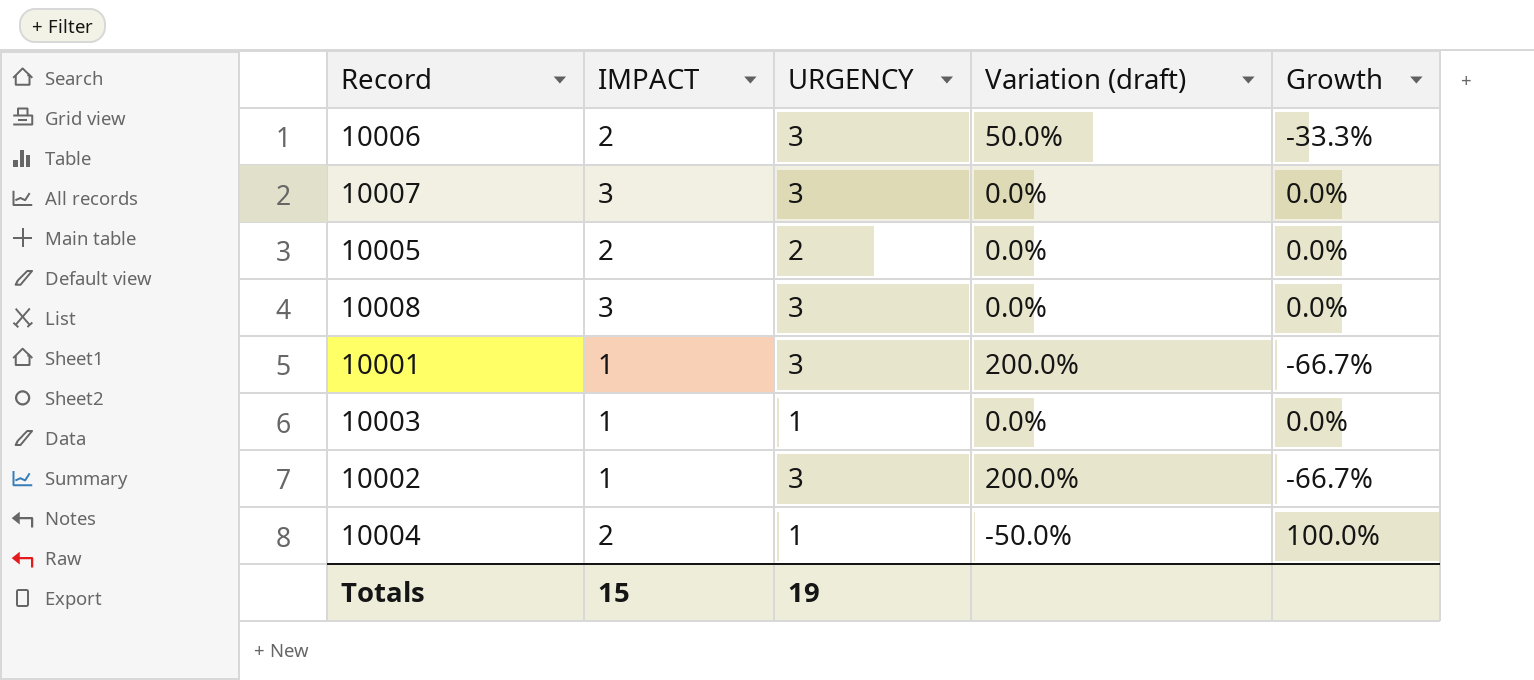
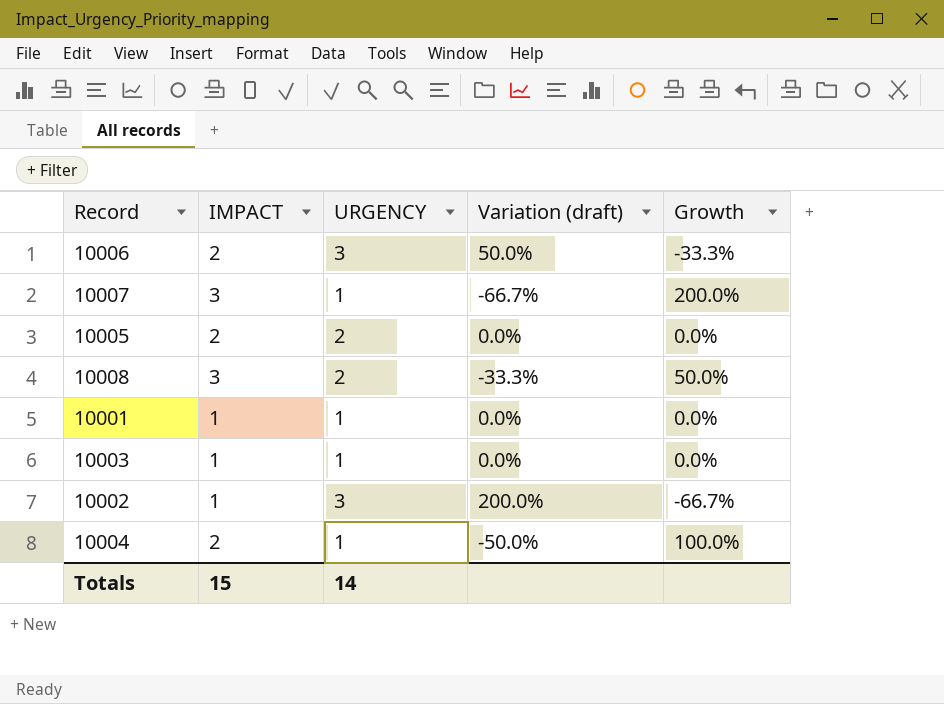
10007 | URGENCY: 3 -> 1
10007 | Variation (draft): 0.0% -> -66.7%
10007 | Growth: 0.0% -> 200.0%
10008 | URGENCY: 3 -> 2
10008 | Variation (draft): 0.0% -> -33.3%
10008 | Growth: 0.0% -> 50.0%
10001 | URGENCY: 3 -> 1
10001 | Variation (draft): 200.0% -> 0.0%
10001 | Growth: -66.7% -> 0.0%
Totals | URGENCY: 19 -> 14

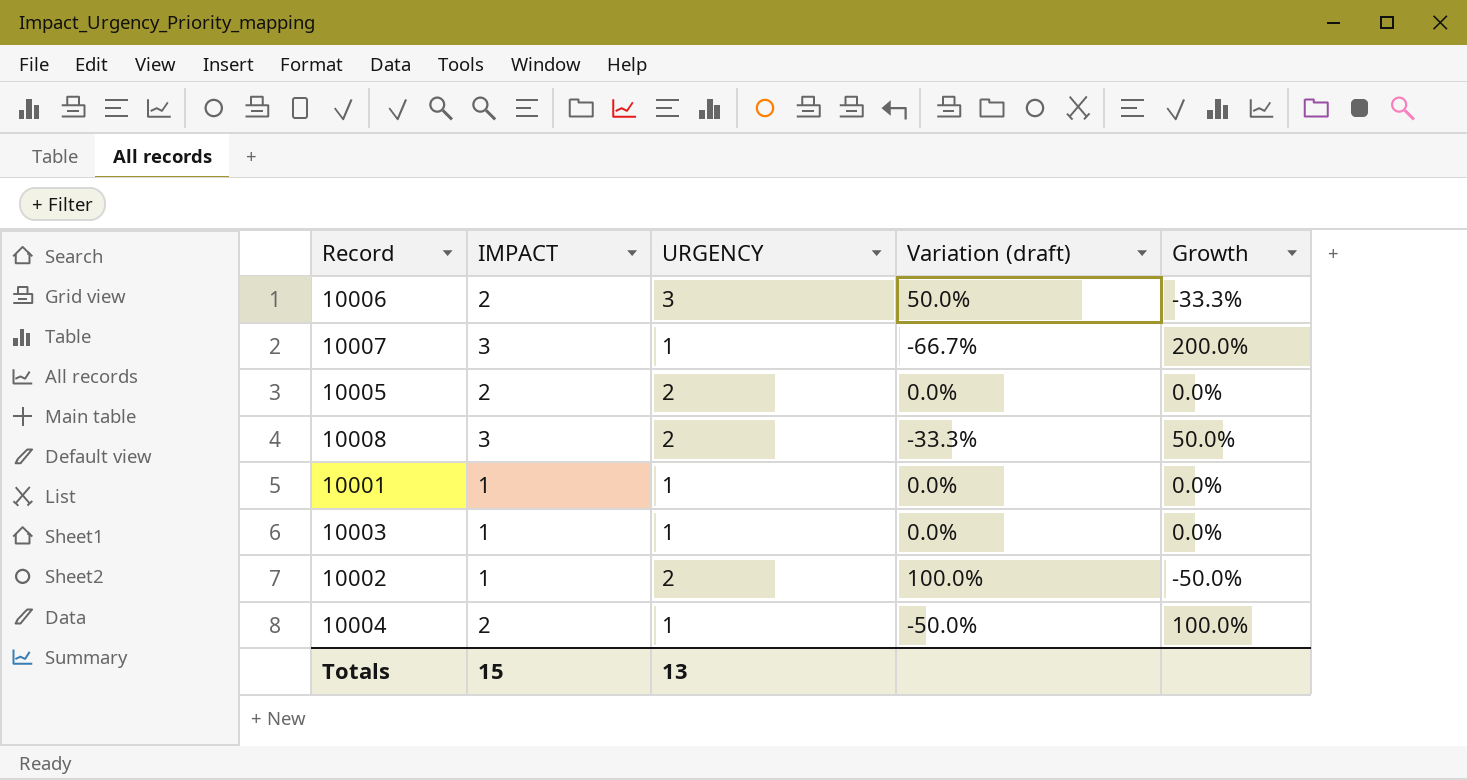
10002 | URGENCY: 3 -> 2
10002 | Variation (draft): 200.0% -> 100.0%
10002 | Growth: -66.7% -> -50.0%
Totals | URGENCY: 14 -> 13

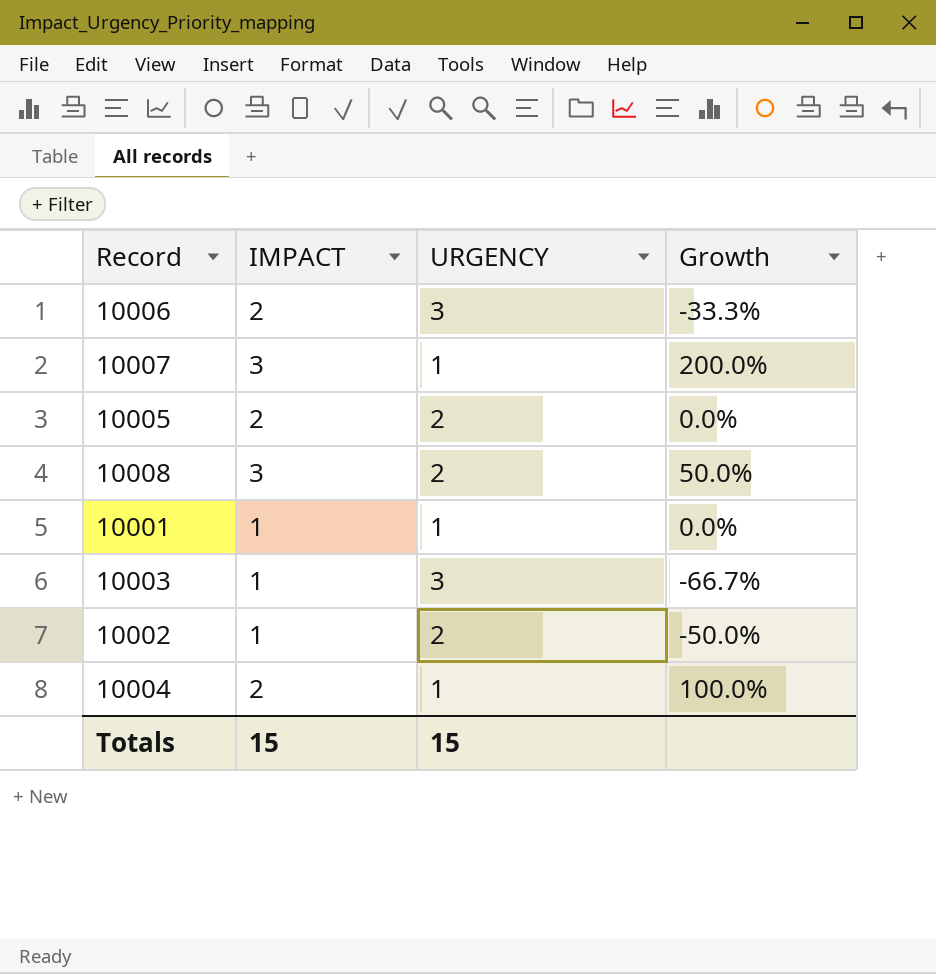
column Variation (draft) | formula: ([URGENCY] - [IMPACT]) / [IMPACT] -> none
10003 | URGENCY: 1 -> 3
10003 | Growth: 0.0% -> -66.7%
Totals | URGENCY: 13 -> 15

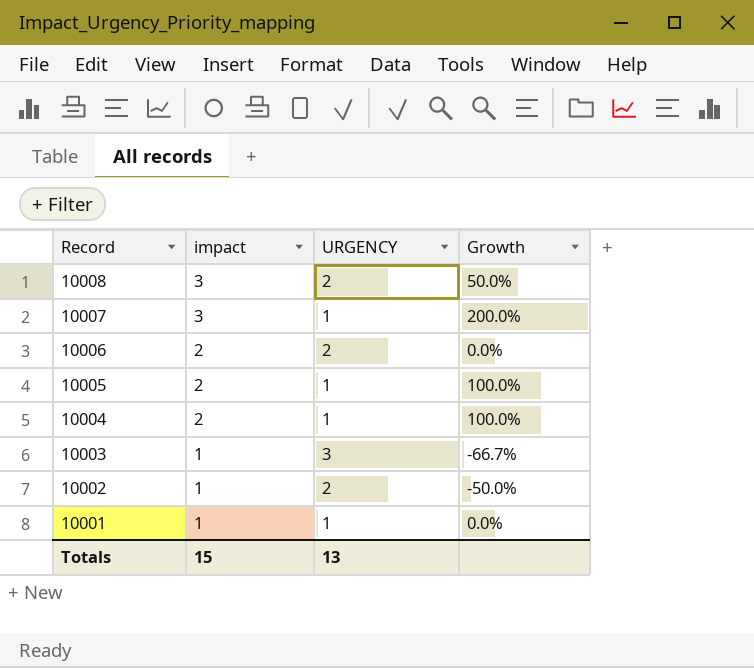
row order: none -> Record descending
column name: IMPACT -> impact
10006 | URGENCY: 3 -> 2
10006 | Growth: -33.3% -> 0.0%
10005 | URGENCY: 2 -> 1
10005 | Growth: 0.0% -> 100.0%
Totals | URGENCY: 15 -> 13

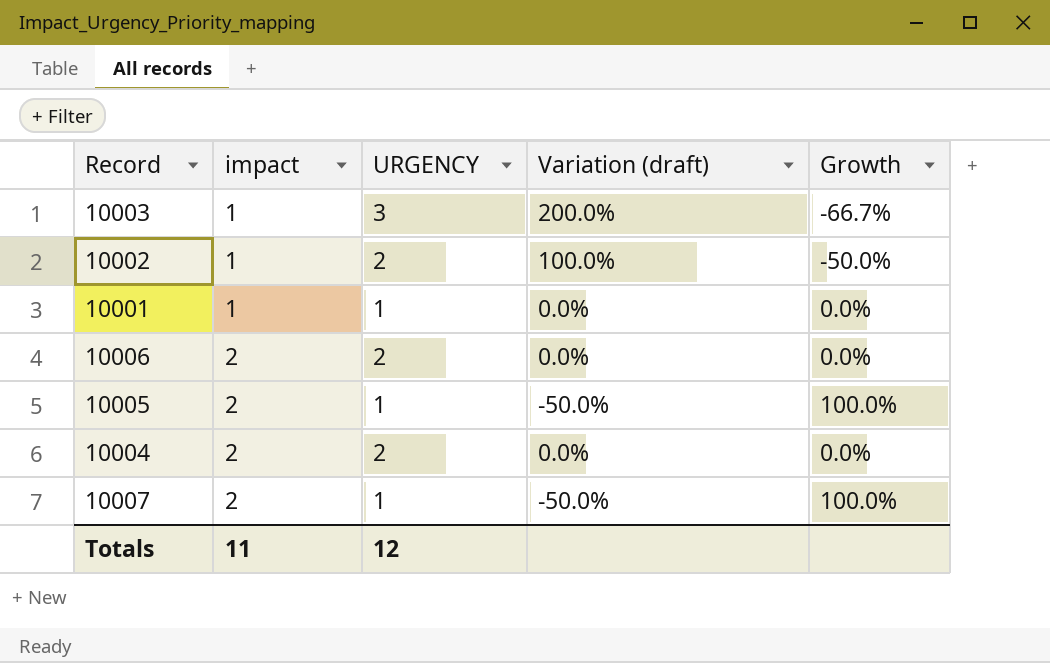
row order: Record descending -> impact ascending
column Variation (draft) | formula: none -> ([URGENCY] - [impact]) / [impact]
row 10008: 3 | 2 | 50.0% -> none
10004 | URGENCY: 1 -> 2
10004 | Growth: 100.0% -> 0.0%
10007 | impact: 3 -> 2
10007 | Growth: 200.0% -> 100.0%
Totals | impact: 15 -> 11
Totals | URGENCY: 13 -> 12

